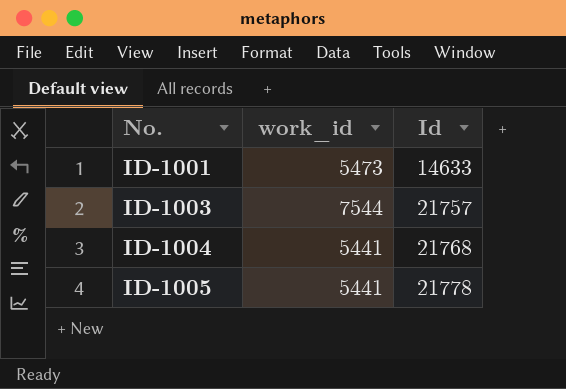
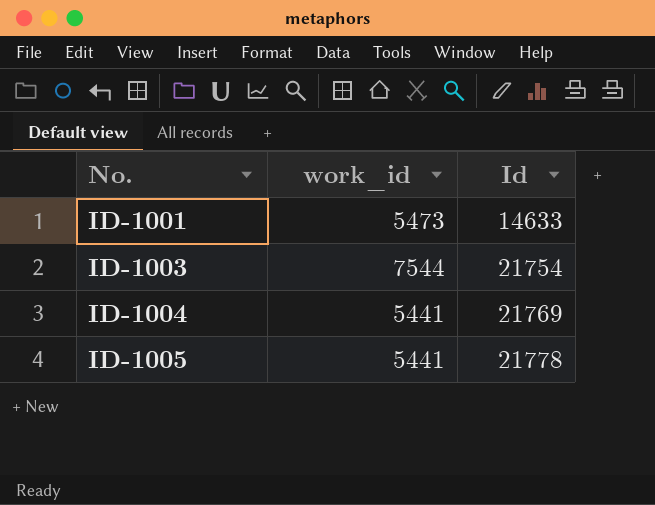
ID-1003 | Id: 21757 -> 21754
ID-1004 | Id: 21768 -> 21769

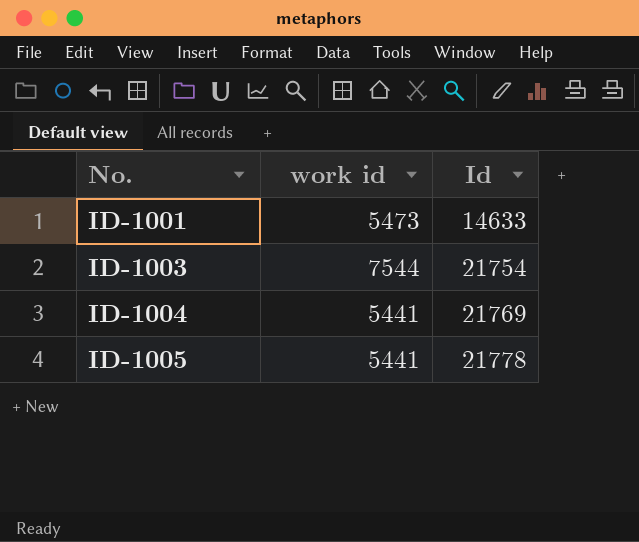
column name: work_id -> work id

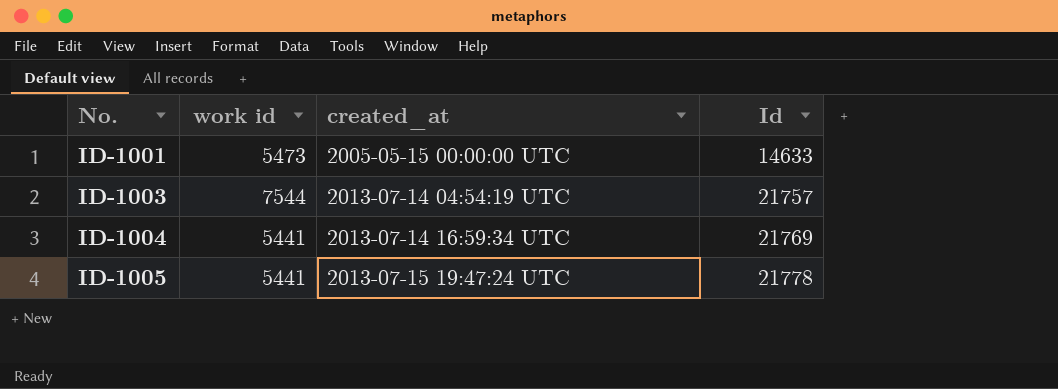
column created_at | position: none -> 3
ID-1003 | Id: 21754 -> 21757

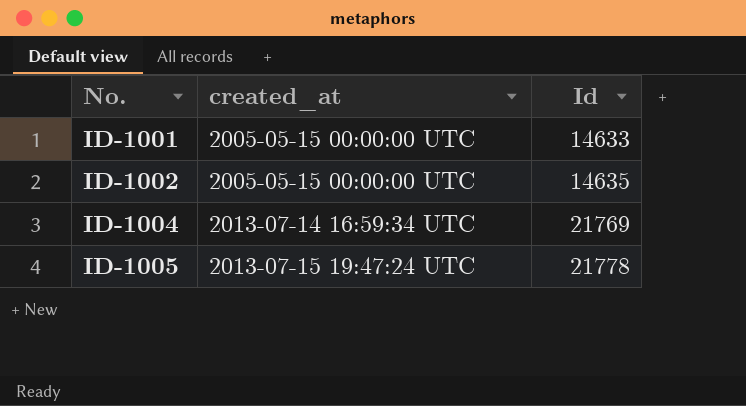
column work id | position: 2 -> none
row ID-1003: 7544 | 2013-07-14 04:54:19 UTC | 21757 -> none
row ID-1002: none -> 2005-05-15 00:00:00 UTC | 14635

